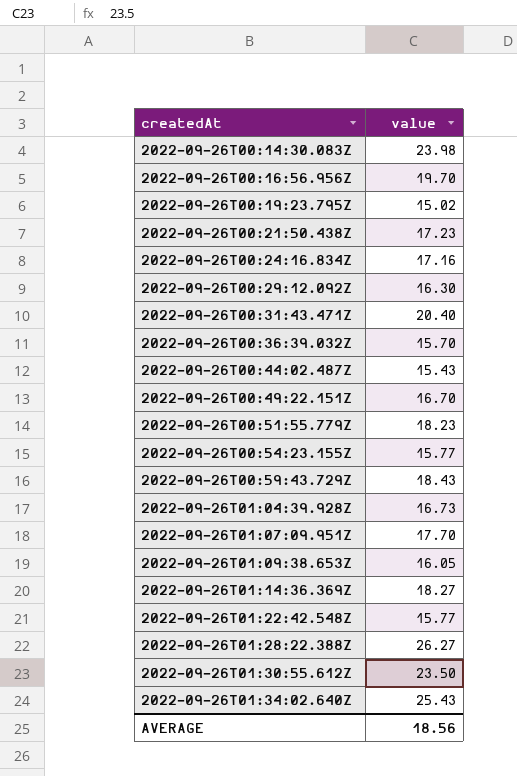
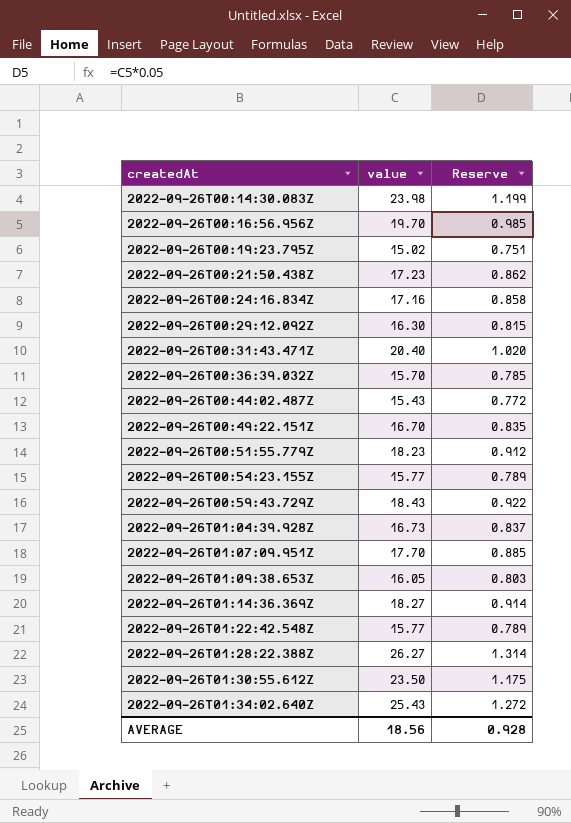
column Reserve | formula: none -> [value] * 0.05

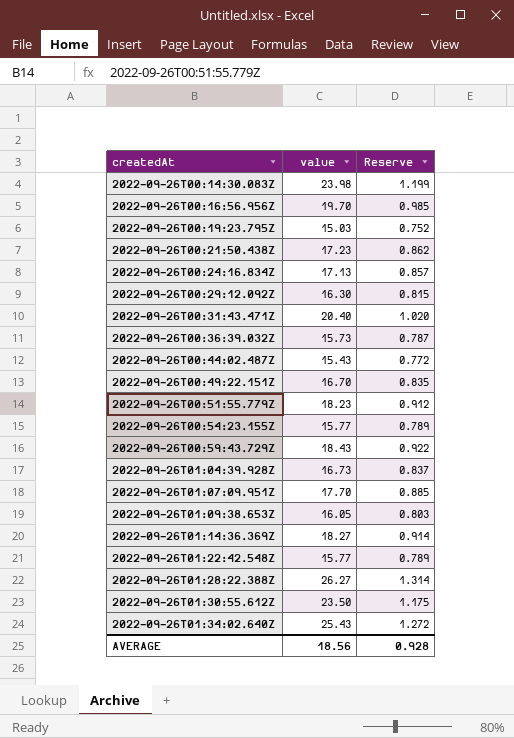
2022-09-26T00:19:23.795Z | value: 15.02 -> 15.03
2022-09-26T00:19:23.795Z | Reserve: 0.751 -> 0.752
2022-09-26T00:24:16.834Z | value: 17.16 -> 17.13
2022-09-26T00:24:16.834Z | Reserve: 0.858 -> 0.857
2022-09-26T00:36:39.032Z | value: 15.70 -> 15.73
2022-09-26T00:36:39.032Z | Reserve: 0.785 -> 0.787

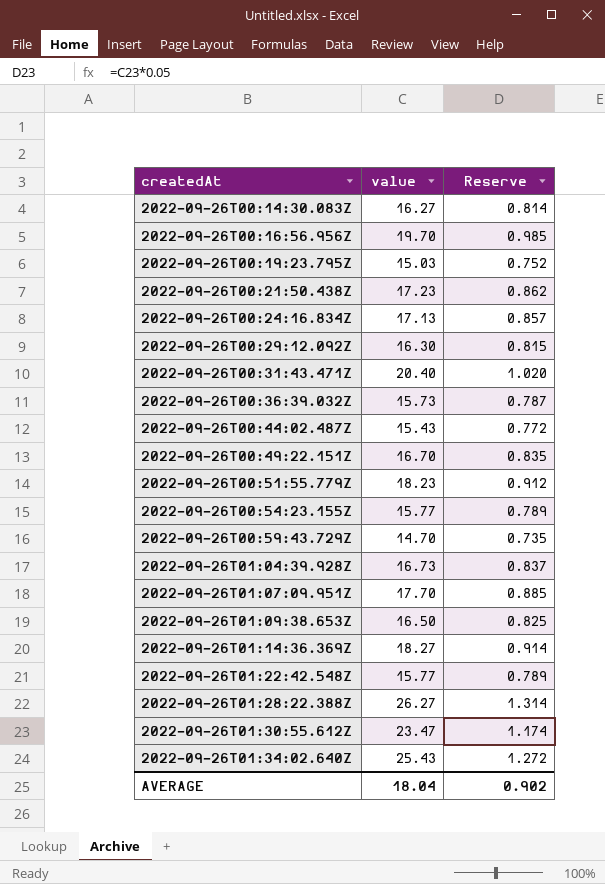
2022-09-26T00:14:30.083Z | value: 23.98 -> 16.27
2022-09-26T00:14:30.083Z | Reserve: 1.199 -> 0.814
2022-09-26T00:59:43.729Z | value: 18.43 -> 14.70
2022-09-26T00:59:43.729Z | Reserve: 0.922 -> 0.735
2022-09-26T01:09:38.653Z | value: 16.05 -> 16.50
2022-09-26T01:09:38.653Z | Reserve: 0.803 -> 0.825
2022-09-26T01:30:55.612Z | value: 23.50 -> 23.47
2022-09-26T01:30:55.612Z | Reserve: 1.175 -> 1.174
AVERAGE | value: 18.56 -> 18.04
AVERAGE | Reserve: 0.928 -> 0.902

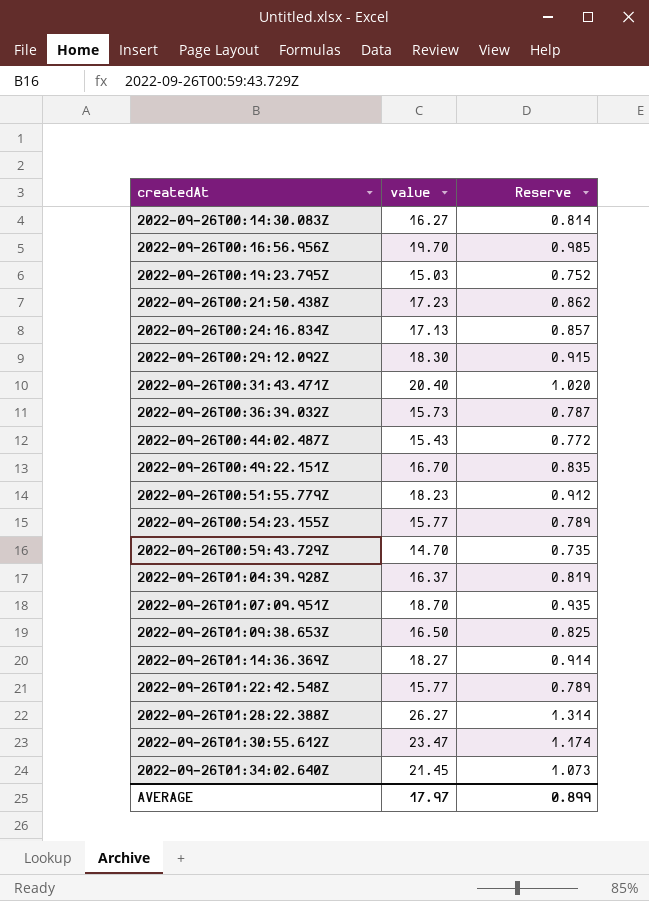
2022-09-26T00:29:12.092Z | value: 16.30 -> 18.30
2022-09-26T00:29:12.092Z | Reserve: 0.815 -> 0.915
2022-09-26T01:04:39.928Z | value: 16.73 -> 16.37
2022-09-26T01:04:39.928Z | Reserve: 0.837 -> 0.819
2022-09-26T01:07:09.951Z | value: 17.70 -> 18.70
2022-09-26T01:07:09.951Z | Reserve: 0.885 -> 0.935
2022-09-26T01:34:02.640Z | value: 25.43 -> 21.45
2022-09-26T01:34:02.640Z | Reserve: 1.272 -> 1.073
AVERAGE | value: 18.04 -> 17.97
AVERAGE | Reserve: 0.902 -> 0.899

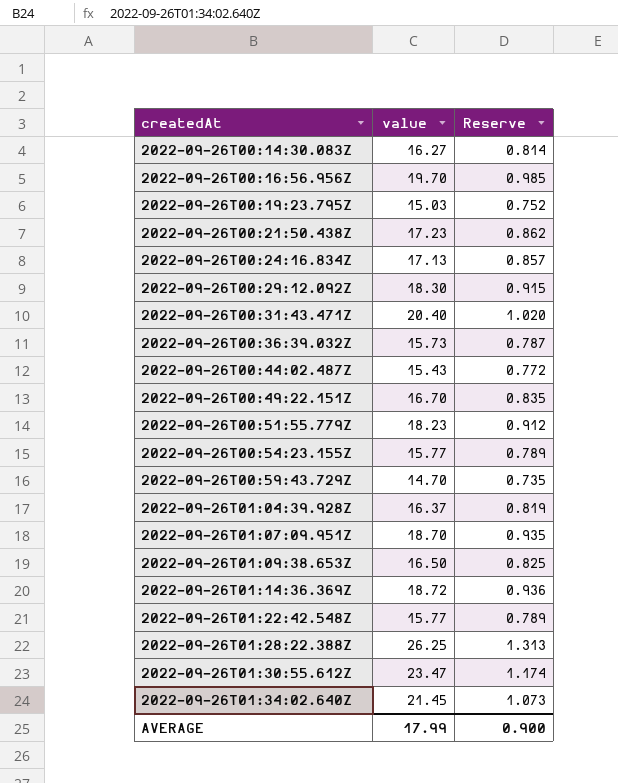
2022-09-26T01:14:36.369Z | value: 18.27 -> 18.72
2022-09-26T01:14:36.369Z | Reserve: 0.914 -> 0.936
2022-09-26T01:28:22.388Z | value: 26.27 -> 26.25
2022-09-26T01:28:22.388Z | Reserve: 1.314 -> 1.313
AVERAGE | value: 17.97 -> 17.99
AVERAGE | Reserve: 0.899 -> 0.900

